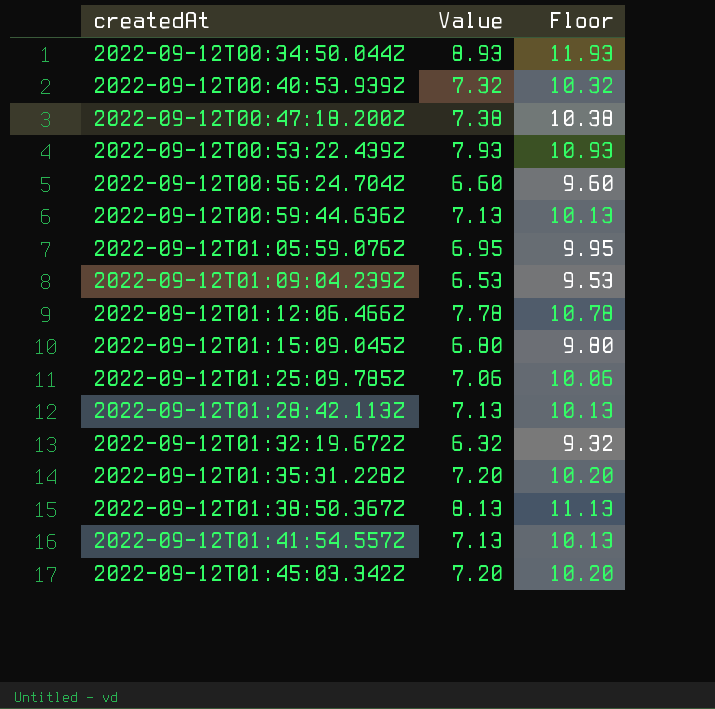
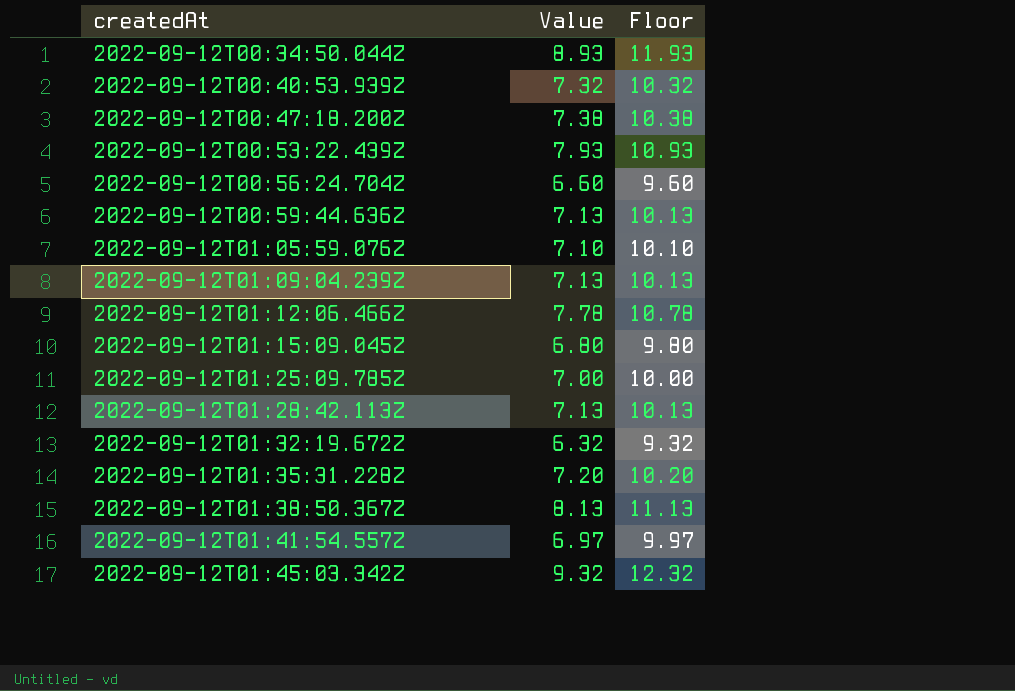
2022-09-12T01:05:59.076Z | Value: 6.95 -> 7.10
2022-09-12T01:05:59.076Z | Floor: 9.95 -> 10.10
2022-09-12T01:09:04.239Z | Value: 6.53 -> 7.13
2022-09-12T01:09:04.239Z | Floor: 9.53 -> 10.13
2022-09-12T01:25:09.785Z | Value: 7.06 -> 7.00
2022-09-12T01:25:09.785Z | Floor: 10.06 -> 10.00
2022-09-12T01:41:54.557Z | Value: 7.13 -> 6.97
2022-09-12T01:41:54.557Z | Floor: 10.13 -> 9.97
2022-09-12T01:45:03.342Z | Value: 7.20 -> 9.32
2022-09-12T01:45:03.342Z | Floor: 10.20 -> 12.32

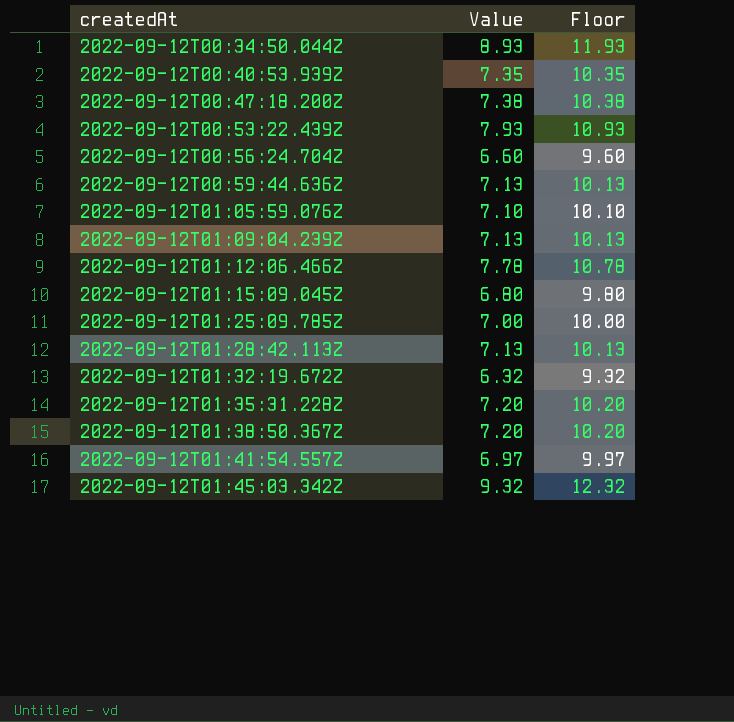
2022-09-12T00:40:53.939Z | Value: 7.32 -> 7.35
2022-09-12T00:40:53.939Z | Floor: 10.32 -> 10.35
2022-09-12T01:38:50.367Z | Value: 8.13 -> 7.20
2022-09-12T01:38:50.367Z | Floor: 11.13 -> 10.20

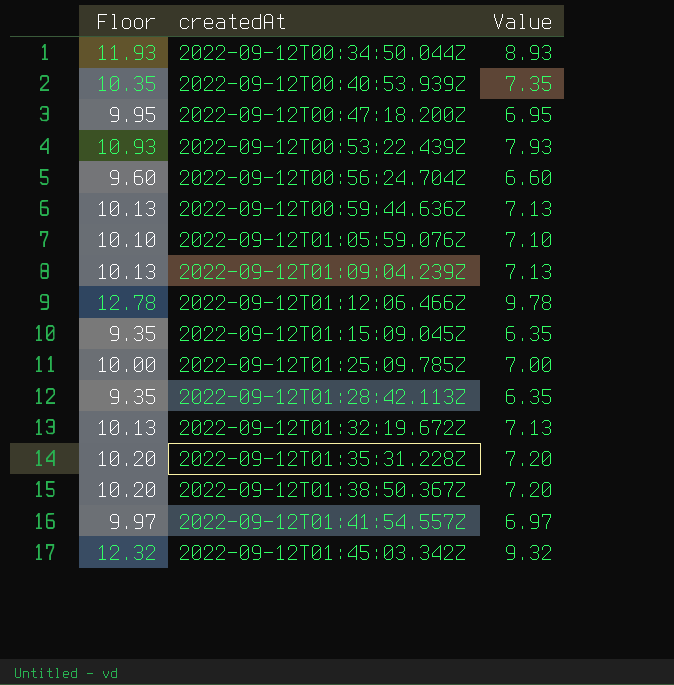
column Floor | position: 3 -> 1
2022-09-12T00:47:18.200Z | Floor: 10.38 -> 9.95
2022-09-12T00:47:18.200Z | Value: 7.38 -> 6.95
2022-09-12T01:12:06.466Z | Floor: 10.78 -> 12.78
2022-09-12T01:12:06.466Z | Value: 7.78 -> 9.78
2022-09-12T01:15:09.045Z | Floor: 9.80 -> 9.35
2022-09-12T01:15:09.045Z | Value: 6.80 -> 6.35
2022-09-12T01:28:42.113Z | Floor: 10.13 -> 9.35
2022-09-12T01:28:42.113Z | Value: 7.13 -> 6.35
2022-09-12T01:32:19.672Z | Floor: 9.32 -> 10.13
2022-09-12T01:32:19.672Z | Value: 6.32 -> 7.13

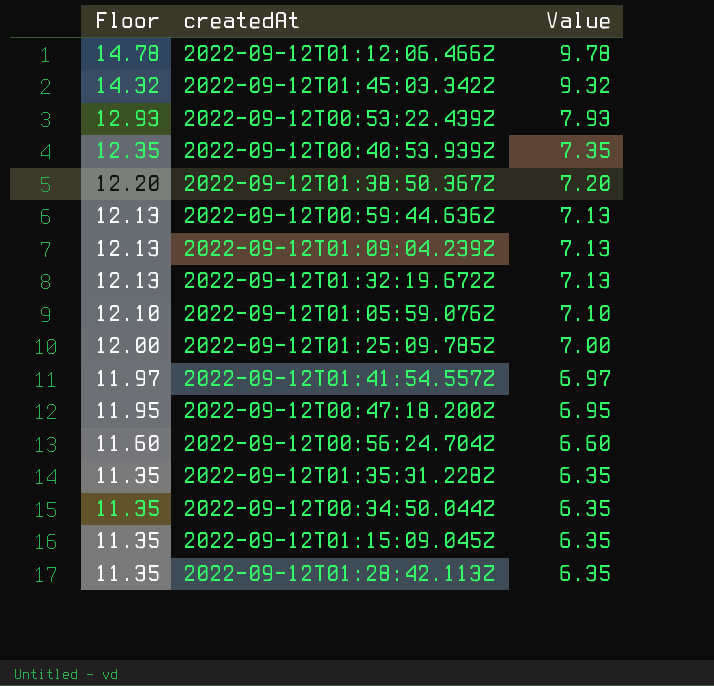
row order: createdAt ascending -> Floor descending
column Floor | formula: [Value] + 3 -> [Value] + 5
2022-09-12T01:35:31.228Z | Value: 7.20 -> 6.35
2022-09-12T00:34:50.044Z | Value: 8.93 -> 6.35

